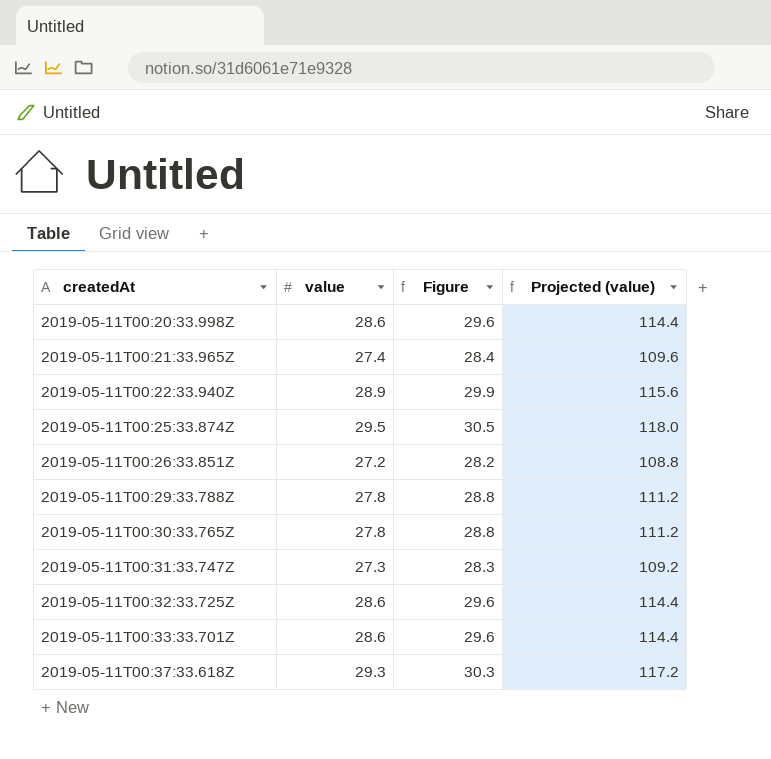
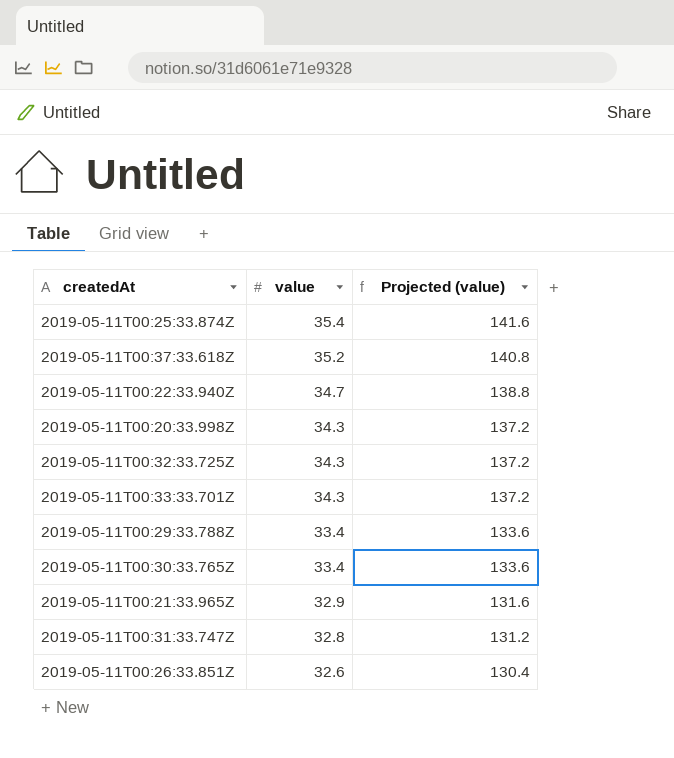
row order: createdAt ascending -> value descending
column Figure | formula: [value] + 1 -> none
2019-05-11T00:25:33.874Z | value: 29.5 -> 35.4
2019-05-11T00:25:33.874Z | Projected (value): 118.0 -> 141.6
2019-05-11T00:37:33.618Z | value: 29.3 -> 35.2
2019-05-11T00:37:33.618Z | Projected (value): 117.2 -> 140.8
2019-05-11T00:22:33.940Z | value: 28.9 -> 34.7
2019-05-11T00:22:33.940Z | Projected (value): 115.6 -> 138.8
2019-05-11T00:20:33.998Z | value: 28.6 -> 34.3
2019-05-11T00:20:33.998Z | Projected (value): 114.4 -> 137.2
2019-05-11T00:32:33.725Z | value: 28.6 -> 34.3
2019-05-11T00:32:33.725Z | Projected (value): 114.4 -> 137.2
2019-05-11T00:33:33.701Z | value: 28.6 -> 34.3
2019-05-11T00:33:33.701Z | Projected (value): 114.4 -> 137.2
2019-05-11T00:29:33.788Z | value: 27.8 -> 33.4
2019-05-11T00:29:33.788Z | Projected (value): 111.2 -> 133.6
2019-05-11T00:30:33.765Z | value: 27.8 -> 33.4
2019-05-11T00:30:33.765Z | Projected (value): 111.2 -> 133.6
2019-05-11T00:21:33.965Z | value: 27.4 -> 32.9
2019-05-11T00:21:33.965Z | Projected (value): 109.6 -> 131.6
2019-05-11T00:31:33.747Z | value: 27.3 -> 32.8
2019-05-11T00:31:33.747Z | Projected (value): 109.2 -> 131.2
2019-05-11T00:26:33.851Z | value: 27.2 -> 32.6
2019-05-11T00:26:33.851Z | Projected (value): 108.8 -> 130.4

